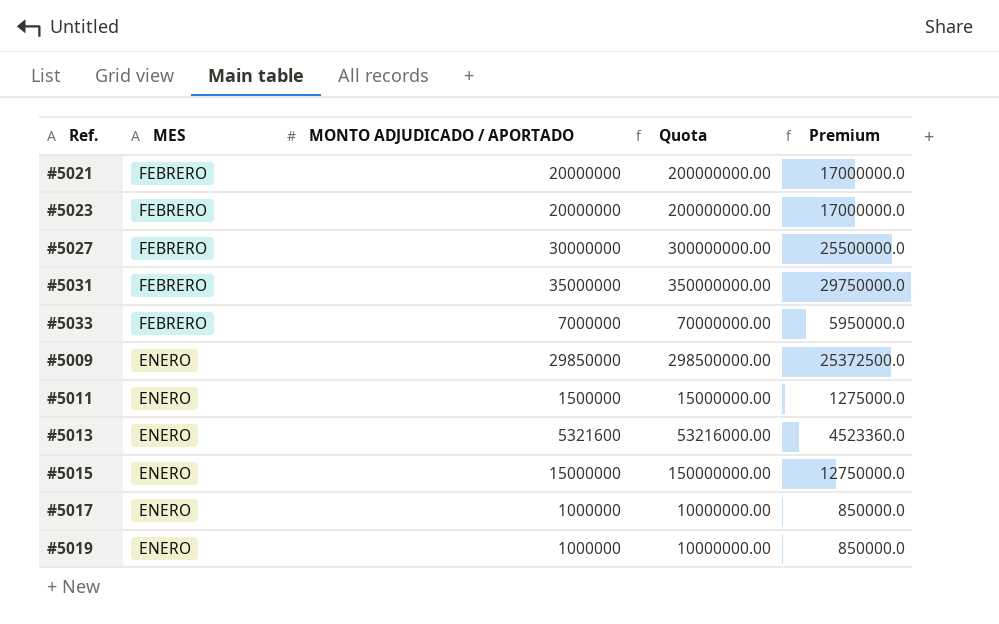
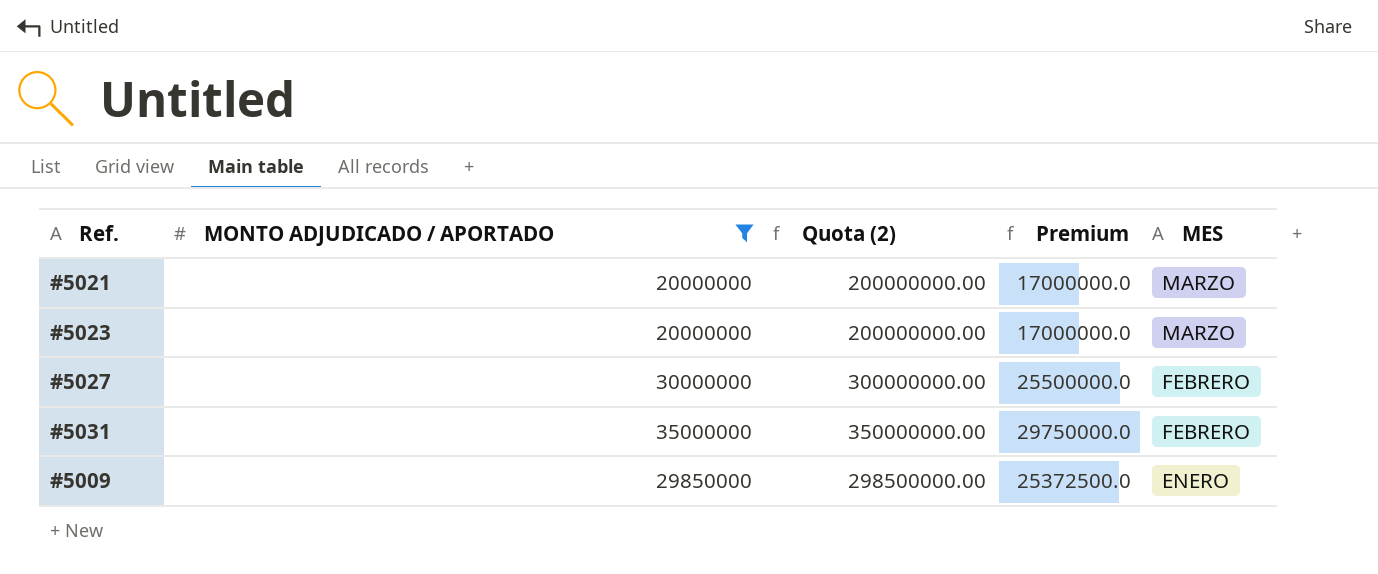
filter: none -> MONTO ADJUDICADO / APORTADO >= 20000000
column name: Quota -> Quota (2)
column MES | position: 2 -> 5
#5021 | MES: FEBRERO -> MARZO
#5023 | MES: FEBRERO -> MARZO

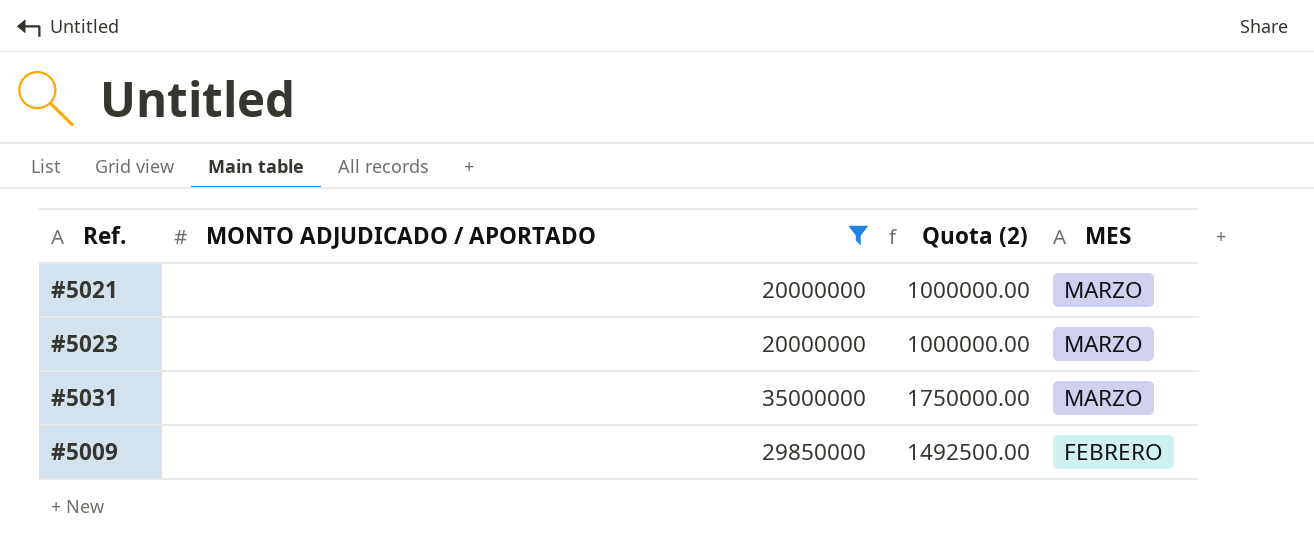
column Premium | formula: [MONTO ADJUDICADO / APORTADO] * 0.85 -> none
column Quota (2) | formula: [MONTO ADJUDICADO / APORTADO] * 10 -> [MONTO ADJUDICADO / APORTADO] * 0.05
row #5027: 30000000 | 300000000.00 | 25500000.0 | FEBRERO -> none
#5031 | MES: FEBRERO -> MARZO
#5009 | MES: ENERO -> FEBRERO

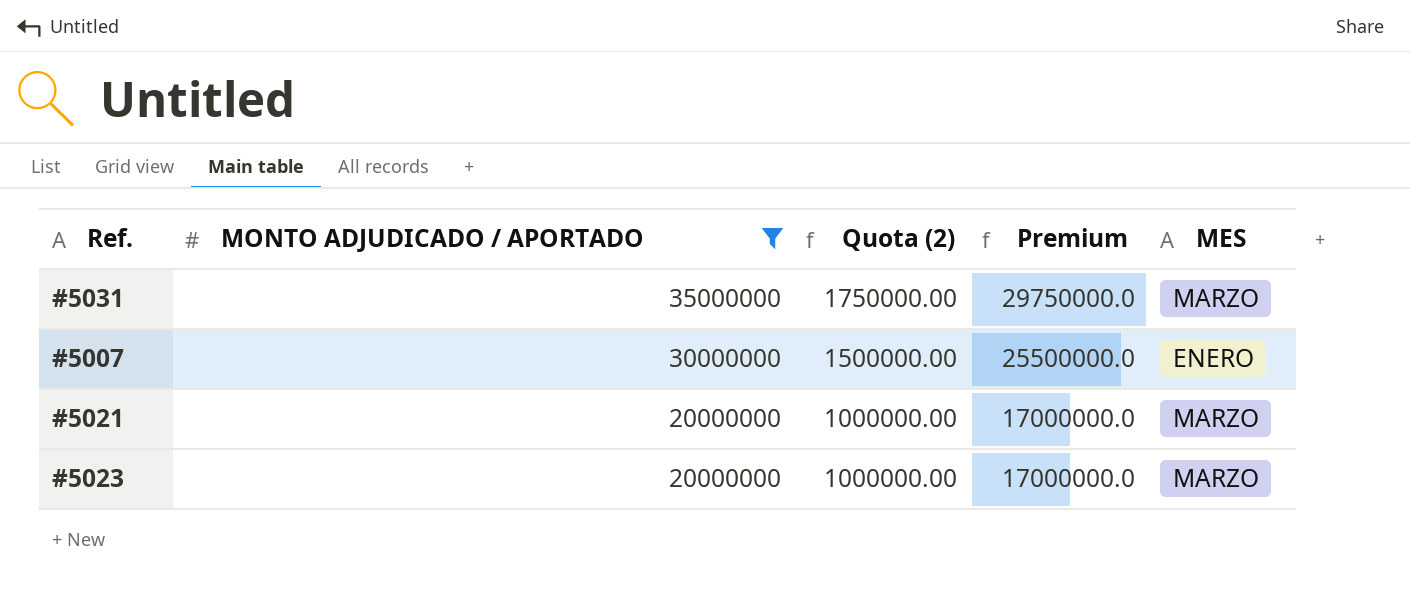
row order: MES descending -> MONTO ADJUDICADO / APORTADO descending
column Premium | formula: none -> [MONTO ADJUDICADO / APORTADO] * 0.85
row #5009: 29850000 | 1492500.00 | FEBRERO -> none
row #5007: none -> 30000000 | 1500000.00 | 25500000.0 | ENERO

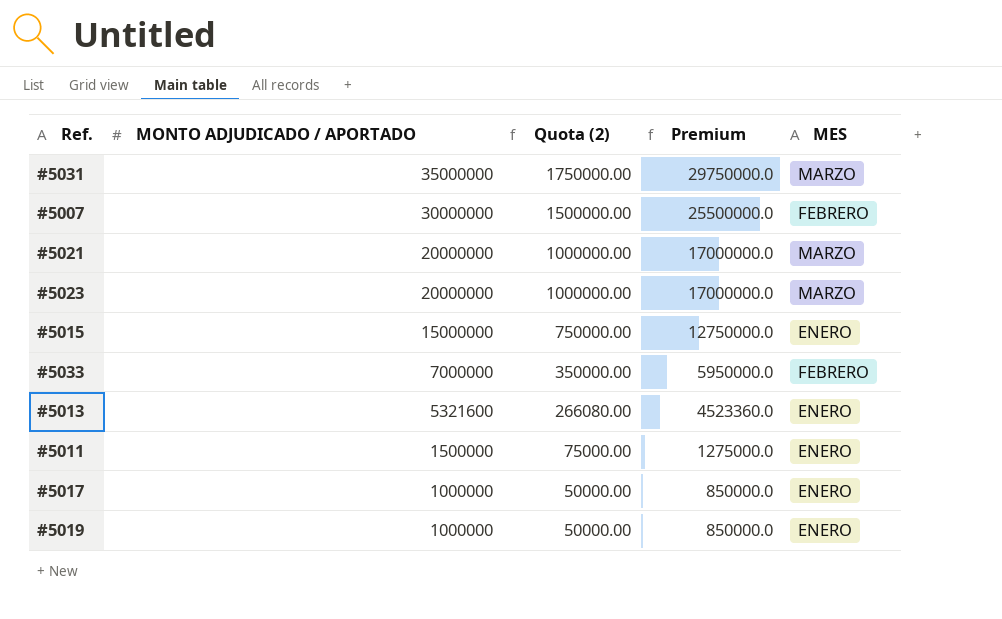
filter: MONTO ADJUDICADO / APORTADO >= 20000000 -> none
#5007 | MES: ENERO -> FEBRERO

